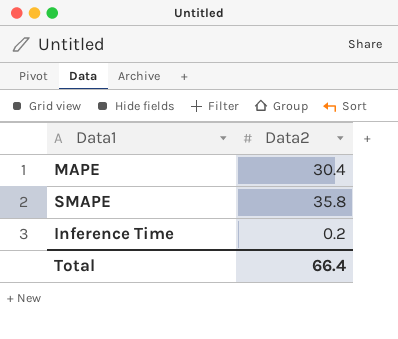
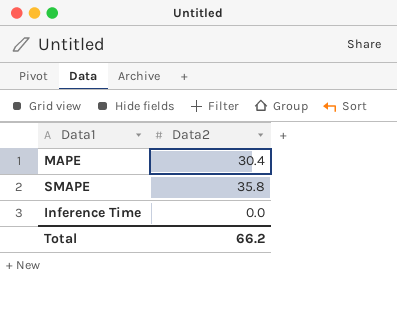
Inference Time | Data2: 0.2 -> 0.0
Total | Data2: 66.4 -> 66.2

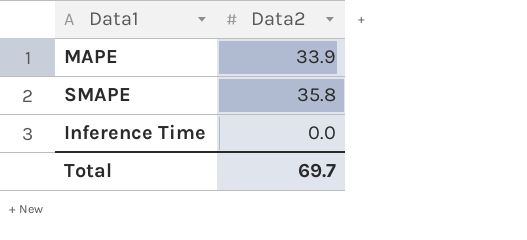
MAPE | Data2: 30.4 -> 33.9
Total | Data2: 66.2 -> 69.7

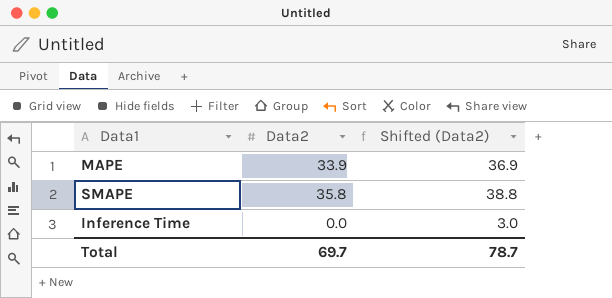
column Shifted (Data2) | formula: none -> [Data2] + 3

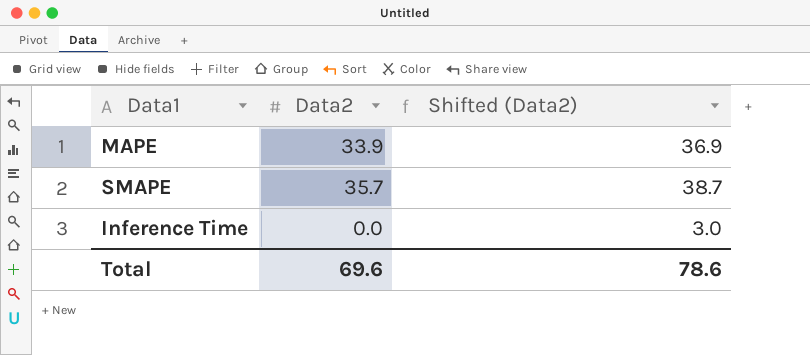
SMAPE | Data2: 35.8 -> 35.7
SMAPE | Shifted (Data2): 38.8 -> 38.7
Total | Data2: 69.7 -> 69.6
Total | Shifted (Data2): 78.7 -> 78.6

